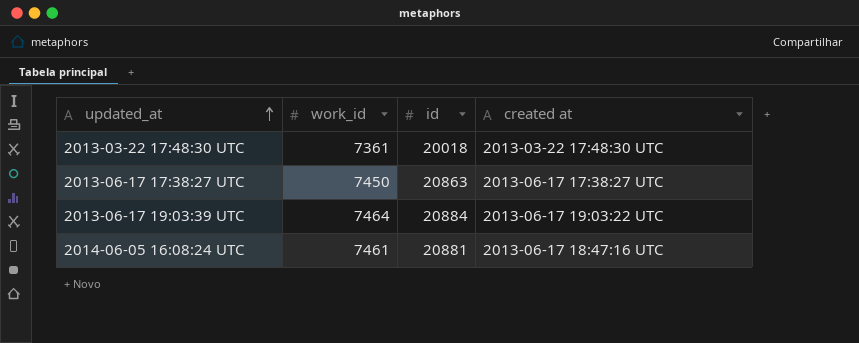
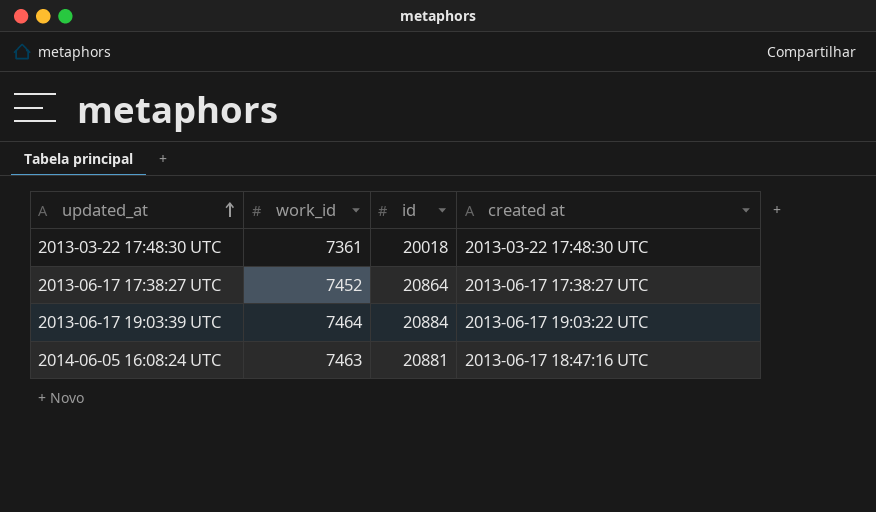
2013-06-17 17:38:27 UTC | work_id: 7450 -> 7452
2013-06-17 17:38:27 UTC | id: 20863 -> 20864
2014-06-05 16:08:24 UTC | work_id: 7461 -> 7463

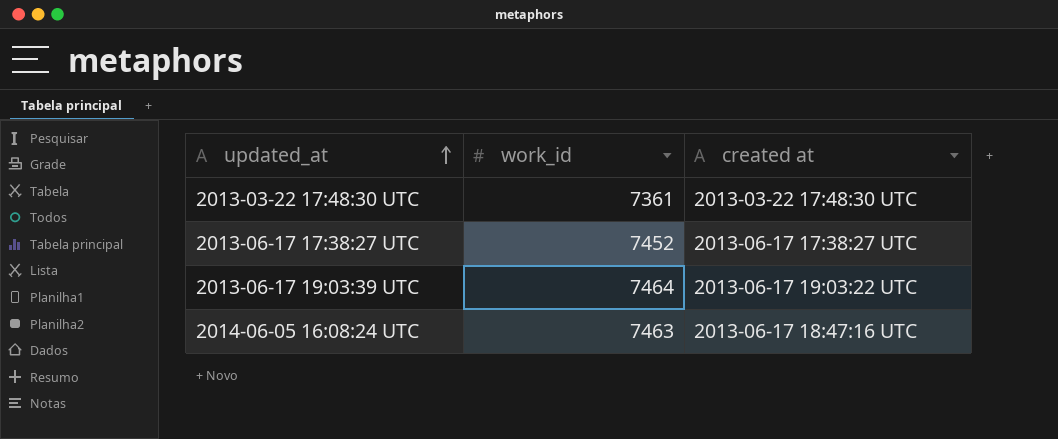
column id | position: 3 -> none

